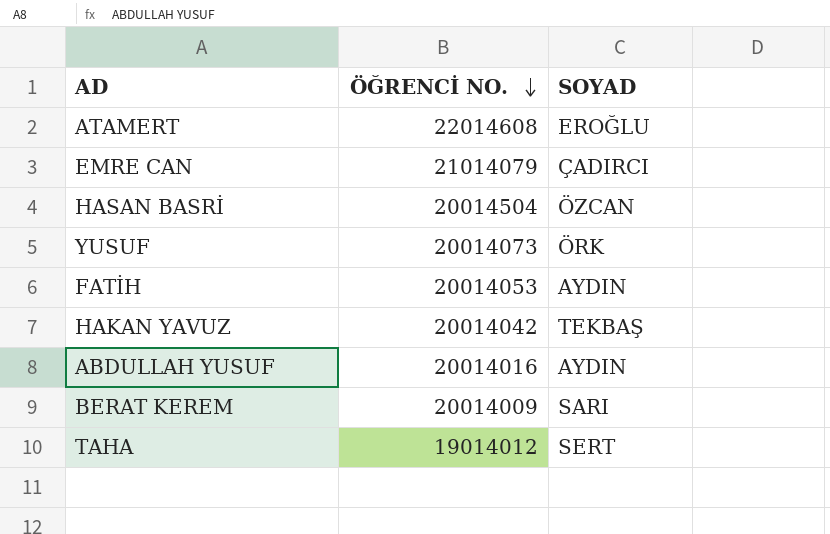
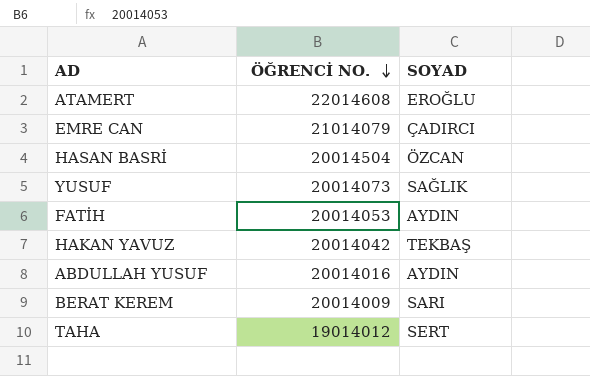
YUSUF | SOYAD: ÖRK -> SAĞLIK

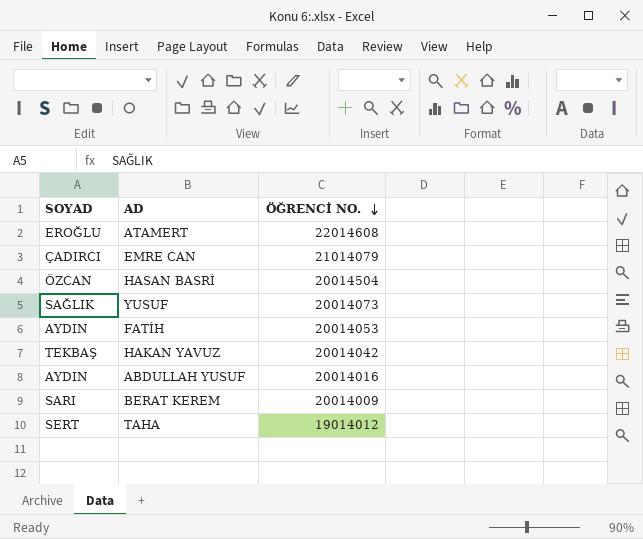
column SOYAD | position: 3 -> 1

